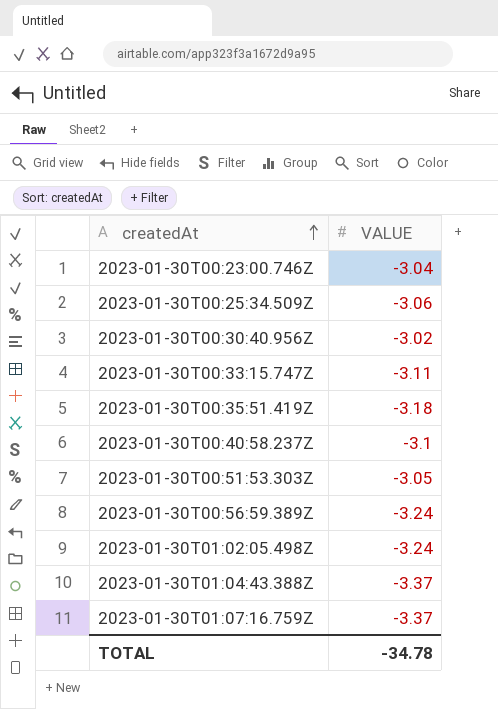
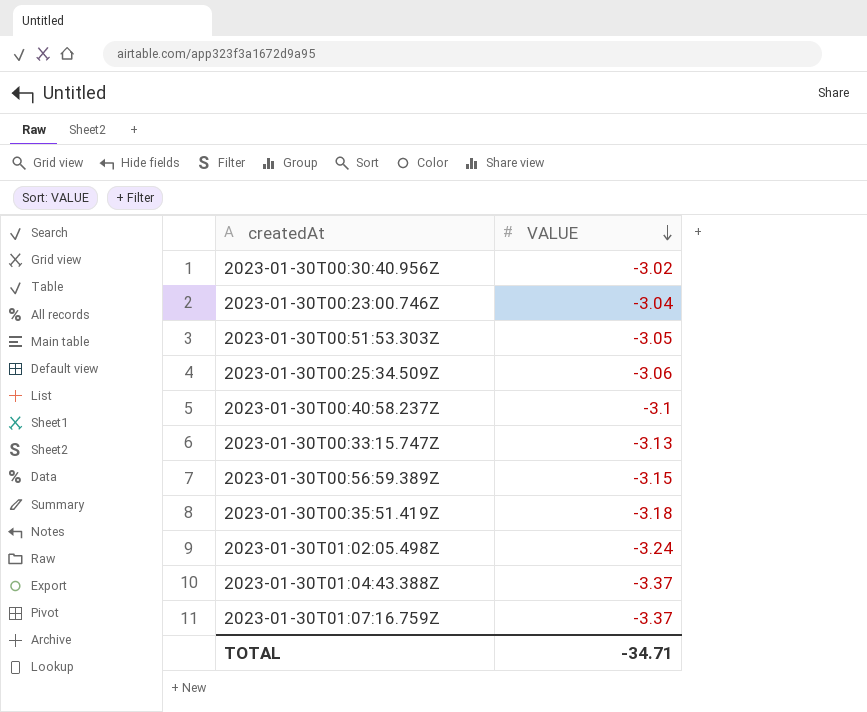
row order: createdAt ascending -> VALUE descending
2023-01-30T00:33:15.747Z | VALUE: -3.11 -> -3.13
2023-01-30T00:56:59.389Z | VALUE: -3.24 -> -3.15
TOTAL | VALUE: -34.78 -> -34.71

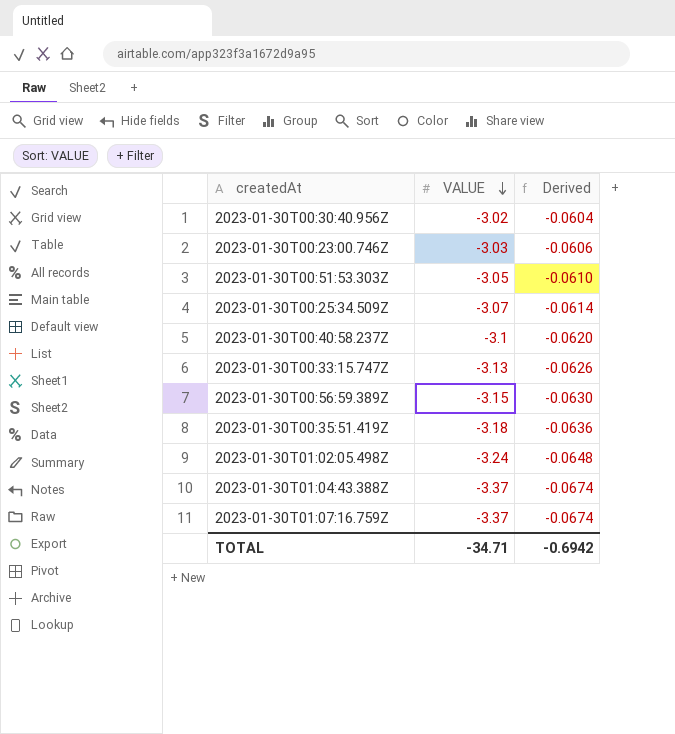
column Derived | formula: none -> [VALUE] * 0.02
2023-01-30T00:23:00.746Z | VALUE: -3.04 -> -3.03
2023-01-30T00:25:34.509Z | VALUE: -3.06 -> -3.07

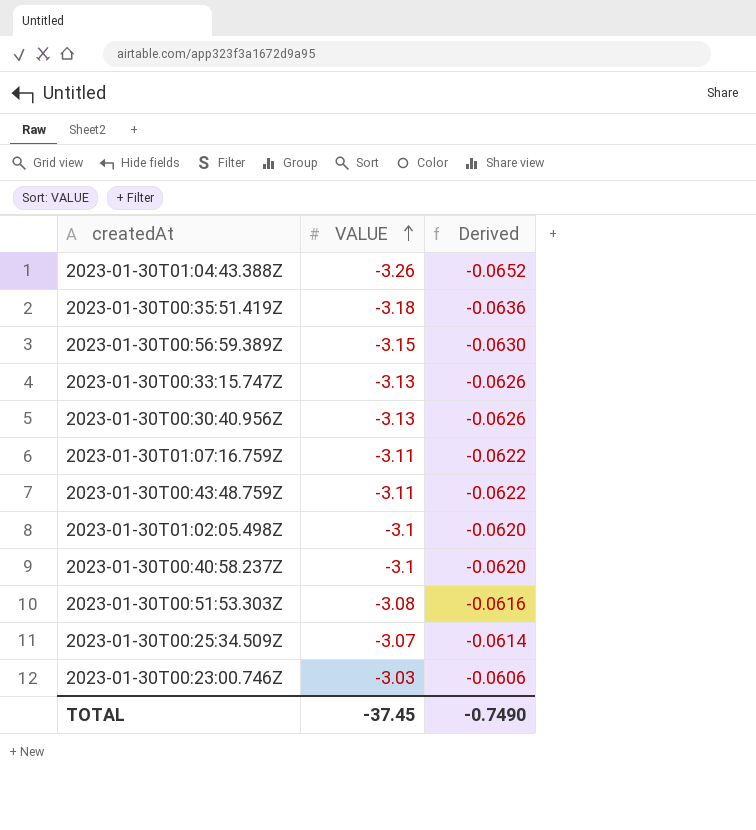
row order: VALUE descending -> VALUE ascending
2023-01-30T01:04:43.388Z | VALUE: -3.37 -> -3.26
2023-01-30T01:04:43.388Z | Derived: -0.0674 -> -0.0652
2023-01-30T00:30:40.956Z | VALUE: -3.02 -> -3.13
2023-01-30T00:30:40.956Z | Derived: -0.0604 -> -0.0626
2023-01-30T01:07:16.759Z | VALUE: -3.37 -> -3.11
2023-01-30T01:07:16.759Z | Derived: -0.0674 -> -0.0622
row 2023-01-30T00:43:48.759Z: none -> -3.11 | -0.0622
2023-01-30T01:02:05.498Z | VALUE: -3.24 -> -3.1
2023-01-30T01:02:05.498Z | Derived: -0.0648 -> -0.0620
2023-01-30T00:51:53.303Z | VALUE: -3.05 -> -3.08
2023-01-30T00:51:53.303Z | Derived: -0.0610 -> -0.0616
TOTAL | VALUE: -34.71 -> -37.45
TOTAL | Derived: -0.6942 -> -0.7490

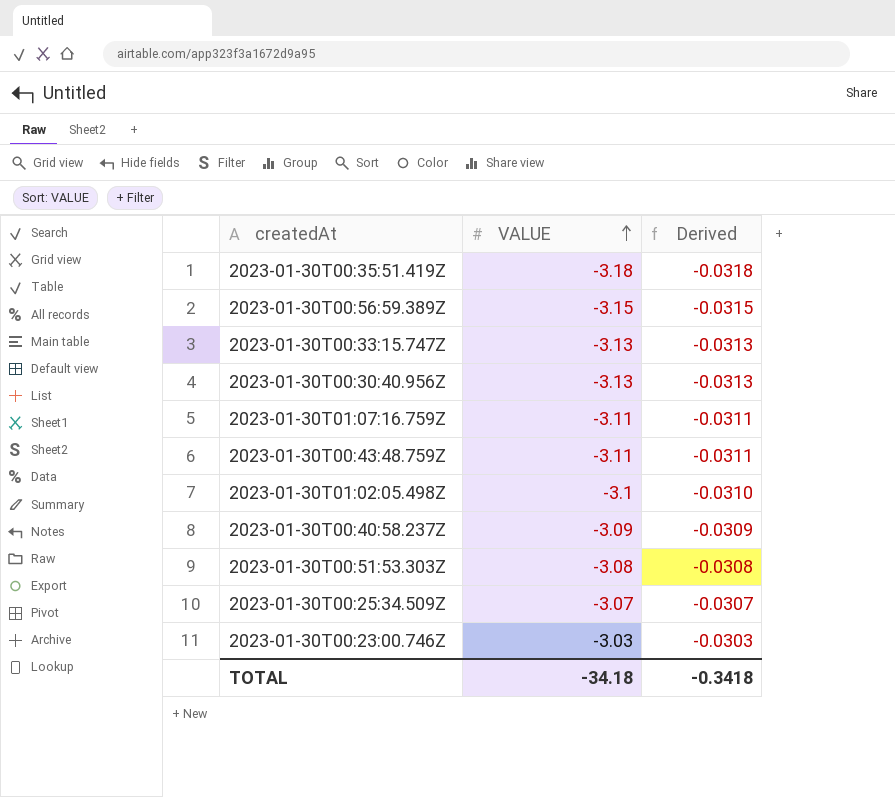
column Derived | formula: [VALUE] * 0.02 -> [VALUE] * 0.01
row 2023-01-30T01:04:43.388Z: -3.26 | -0.0652 -> none
2023-01-30T00:40:58.237Z | VALUE: -3.1 -> -3.09
TOTAL | VALUE: -37.45 -> -34.18
TOTAL | Derived: -0.7490 -> -0.3418

